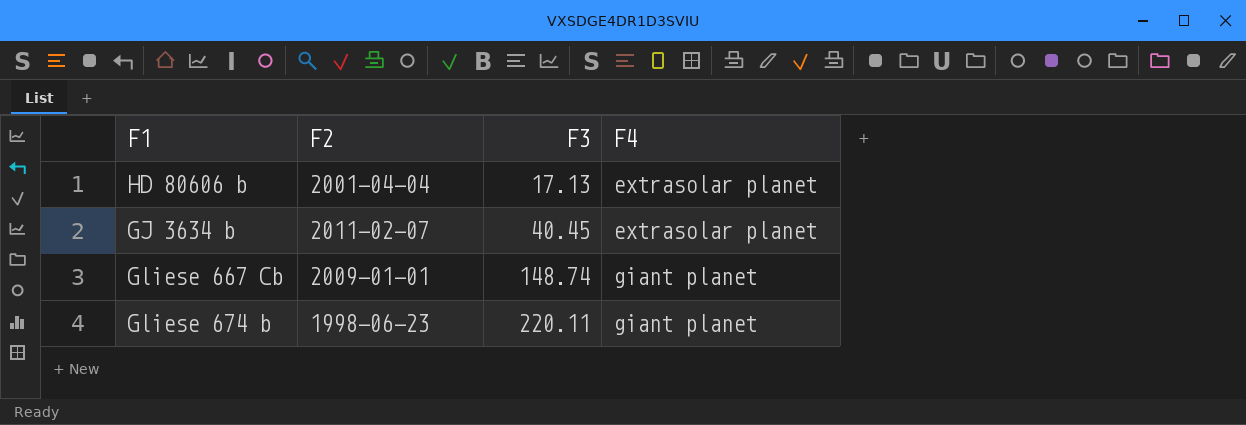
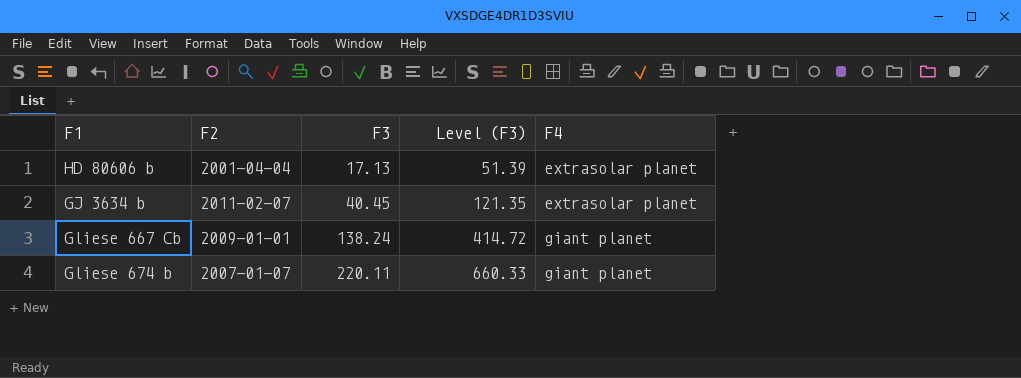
column Level (F3) | formula: none -> [F3] * 3
Gliese 667 Cb | F3: 148.74 -> 138.24
Gliese 674 b | F2: 1998-06-23 -> 2007-01-07

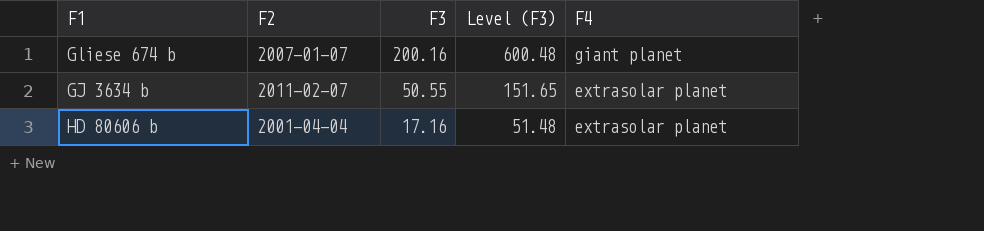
row order: F3 ascending -> F3 descending
row Gliese 667 Cb: 2009-01-01 | 138.24 | 414.72 | giant planet -> none
Gliese 674 b | F3: 220.11 -> 200.16
Gliese 674 b | Level (F3): 660.33 -> 600.48
GJ 3634 b | F3: 40.45 -> 50.55
GJ 3634 b | Level (F3): 121.35 -> 151.65
HD 80606 b | F3: 17.13 -> 17.16
HD 80606 b | Level (F3): 51.39 -> 51.48

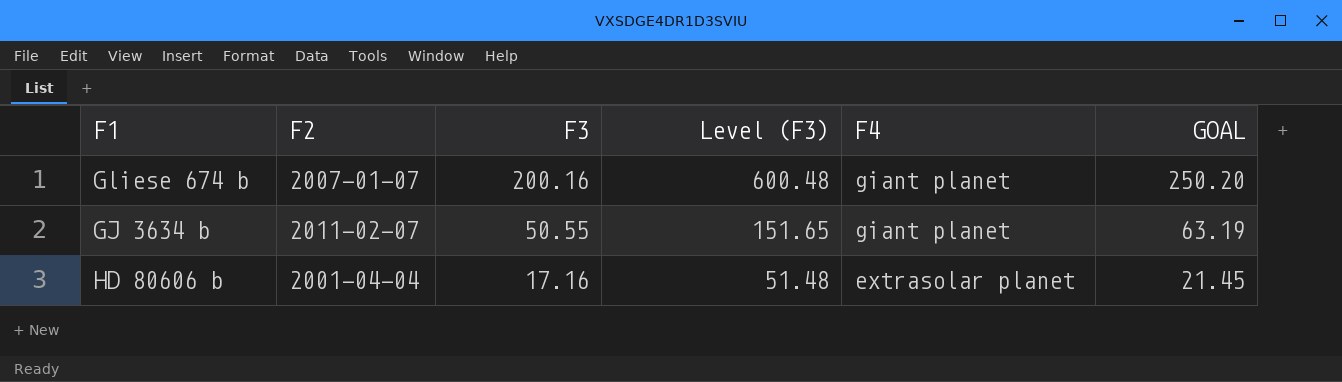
column GOAL | formula: none -> [F3] * 1.25
GJ 3634 b | F4: extrasolar planet -> giant planet

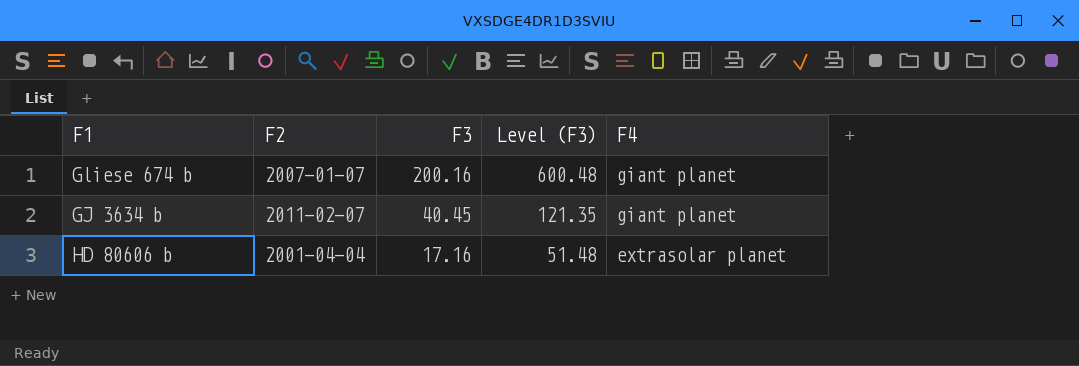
column GOAL | formula: [F3] * 1.25 -> none
GJ 3634 b | F3: 50.55 -> 40.45
GJ 3634 b | Level (F3): 151.65 -> 121.35

